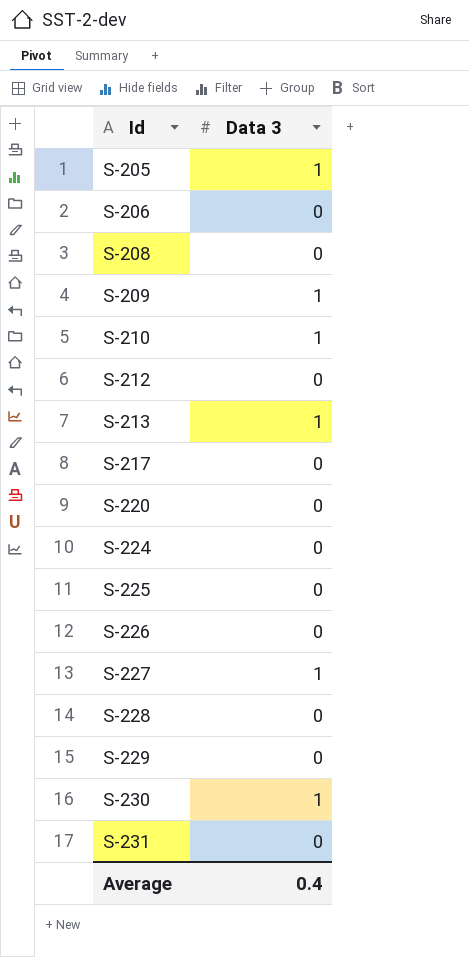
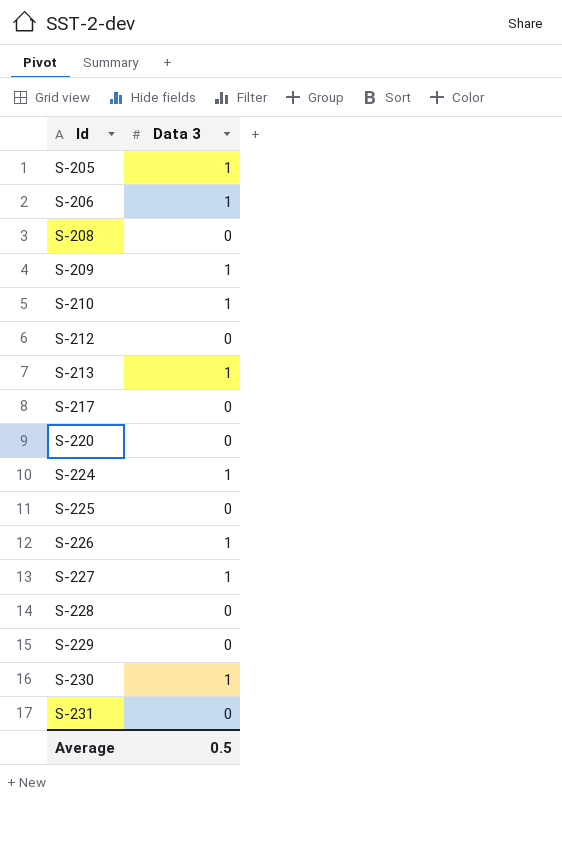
S-206 | Data 3: 0 -> 1
S-224 | Data 3: 0 -> 1
S-226 | Data 3: 0 -> 1
Average | Data 3: 0.4 -> 0.5

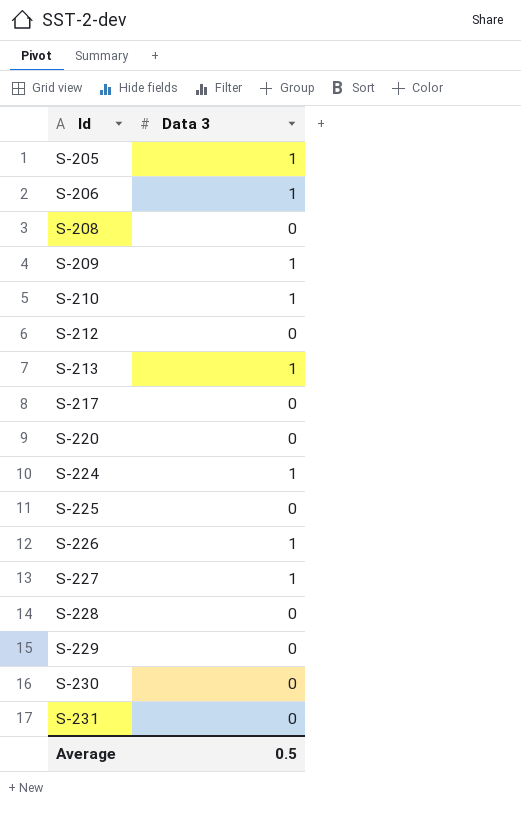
S-230 | Data 3: 1 -> 0

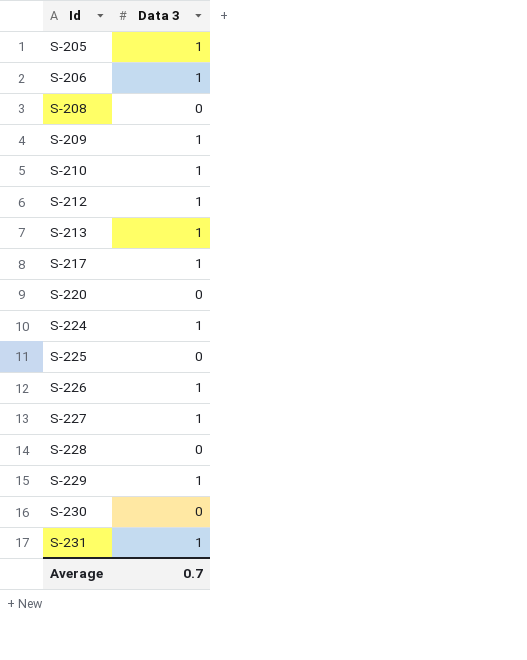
S-212 | Data 3: 0 -> 1
S-217 | Data 3: 0 -> 1
S-229 | Data 3: 0 -> 1
S-231 | Data 3: 0 -> 1
Average | Data 3: 0.5 -> 0.7

